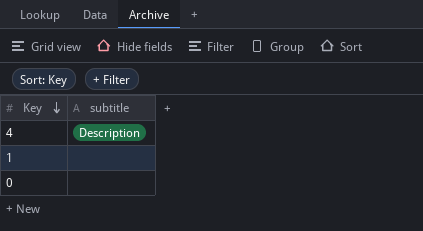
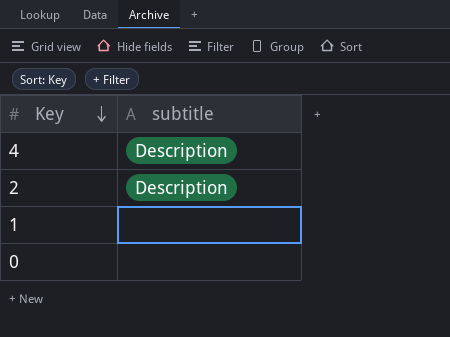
row 2: none -> Description

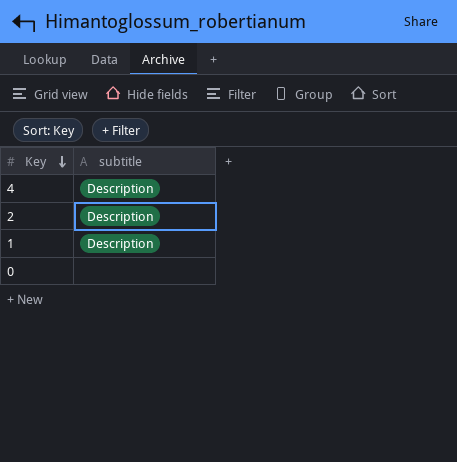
1 | subtitle: none -> Description

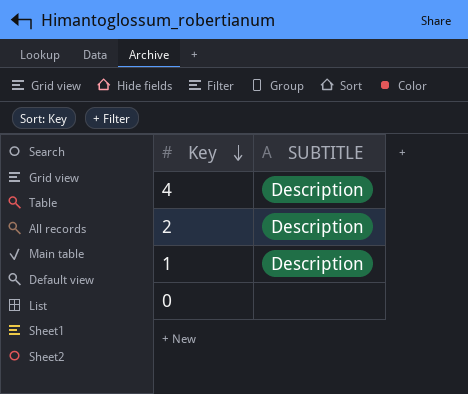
column name: subtitle -> SUBTITLE

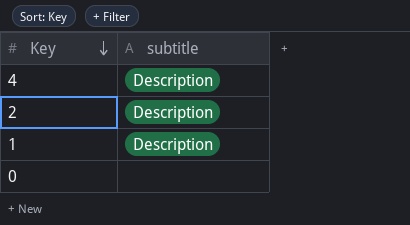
column name: SUBTITLE -> subtitle

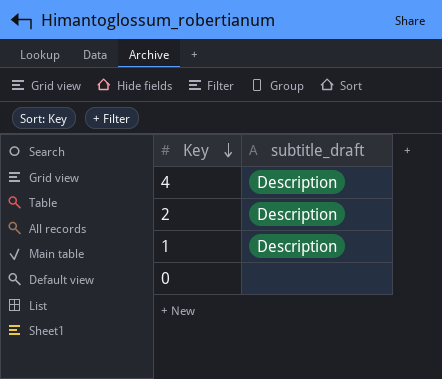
column name: subtitle -> subtitle_draft

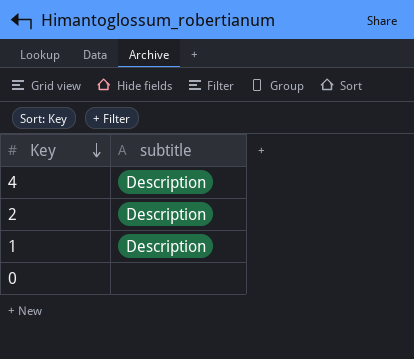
column name: subtitle_draft -> subtitle

